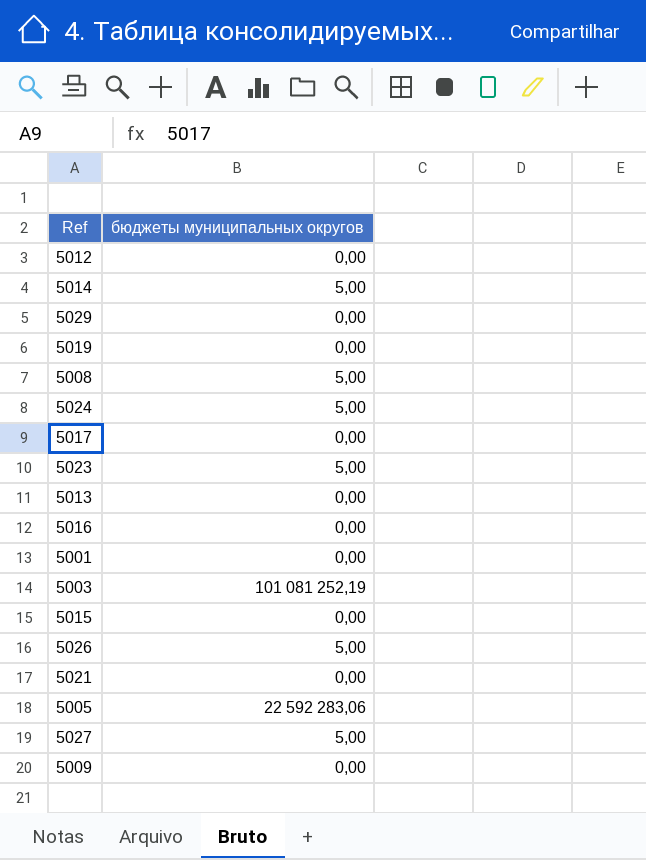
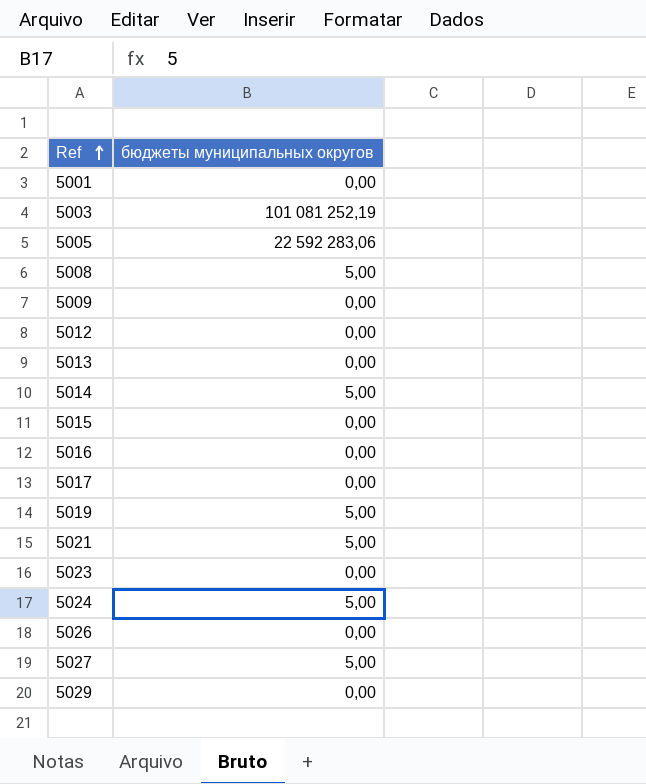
row order: none -> Ref ascending
5019 | бюджеты муниципальных округов: 0,00 -> 5,00
5021 | бюджеты муниципальных округов: 0,00 -> 5,00
5023 | бюджеты муниципальных округов: 5,00 -> 0,00
5026 | бюджеты муниципальных округов: 5,00 -> 0,00

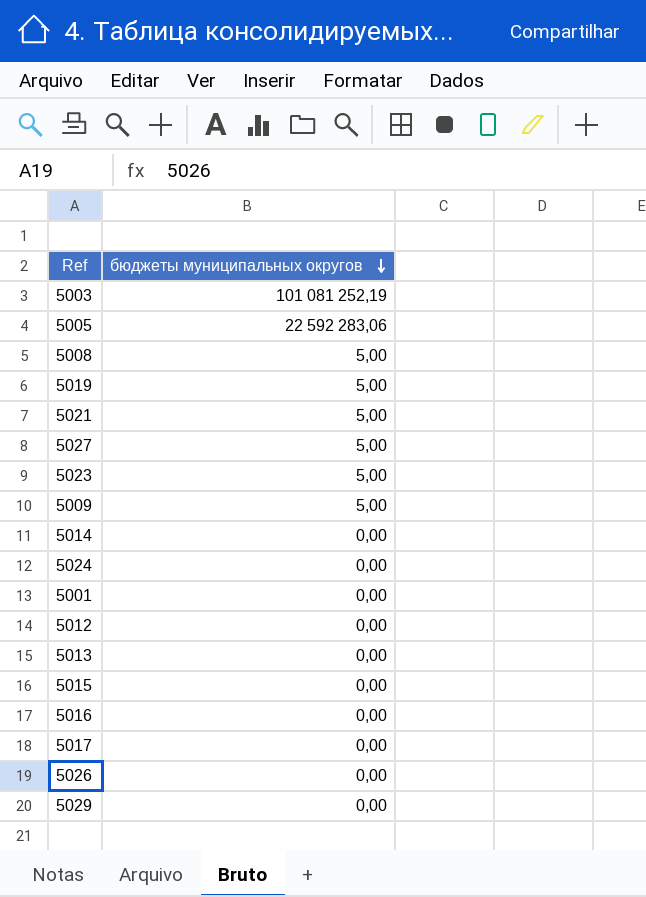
row order: Ref ascending -> бюджеты муниципальных округов descending
5023 | бюджеты муниципальных округов: 0,00 -> 5,00
5009 | бюджеты муниципальных округов: 0,00 -> 5,00
5014 | бюджеты муниципальных округов: 5,00 -> 0,00
5024 | бюджеты муниципальных округов: 5,00 -> 0,00

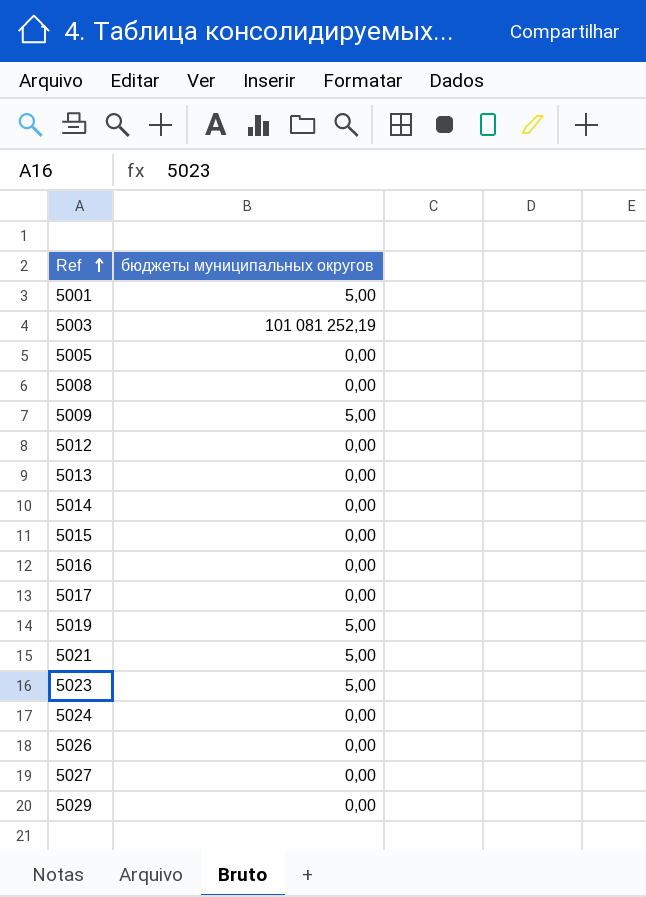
row order: бюджеты муниципальных округов descending -> Ref ascending
5001 | бюджеты муниципальных округов: 0,00 -> 5,00
5005 | бюджеты муниципальных округов: 22 592 283,06 -> 0,00
5008 | бюджеты муниципальных округов: 5,00 -> 0,00
5027 | бюджеты муниципальных округов: 5,00 -> 0,00

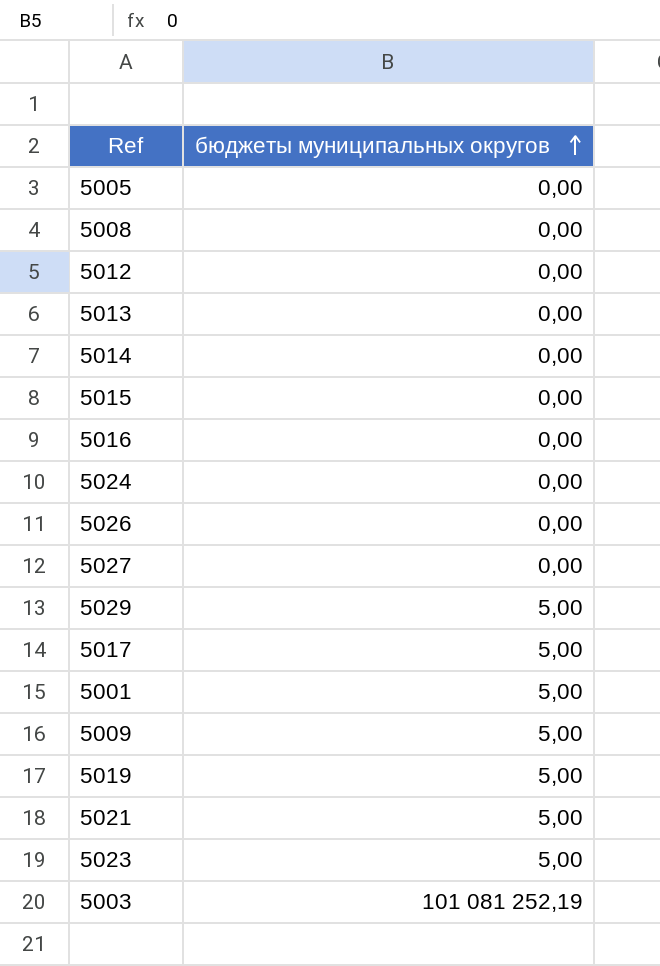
row order: Ref ascending -> бюджеты муниципальных округов ascending
5029 | бюджеты муниципальных округов: 0,00 -> 5,00
5017 | бюджеты муниципальных округов: 0,00 -> 5,00

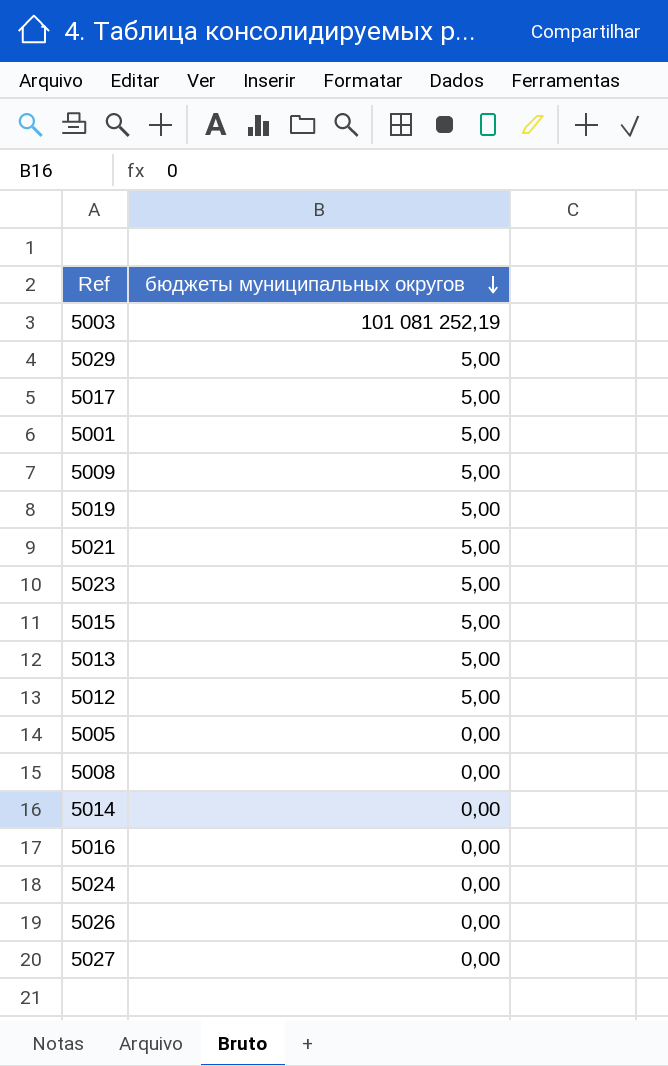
row order: бюджеты муниципальных округов ascending -> бюджеты муниципальных округов descending
5015 | бюджеты муниципальных округов: 0,00 -> 5,00
5013 | бюджеты муниципальных округов: 0,00 -> 5,00
5012 | бюджеты муниципальных округов: 0,00 -> 5,00

